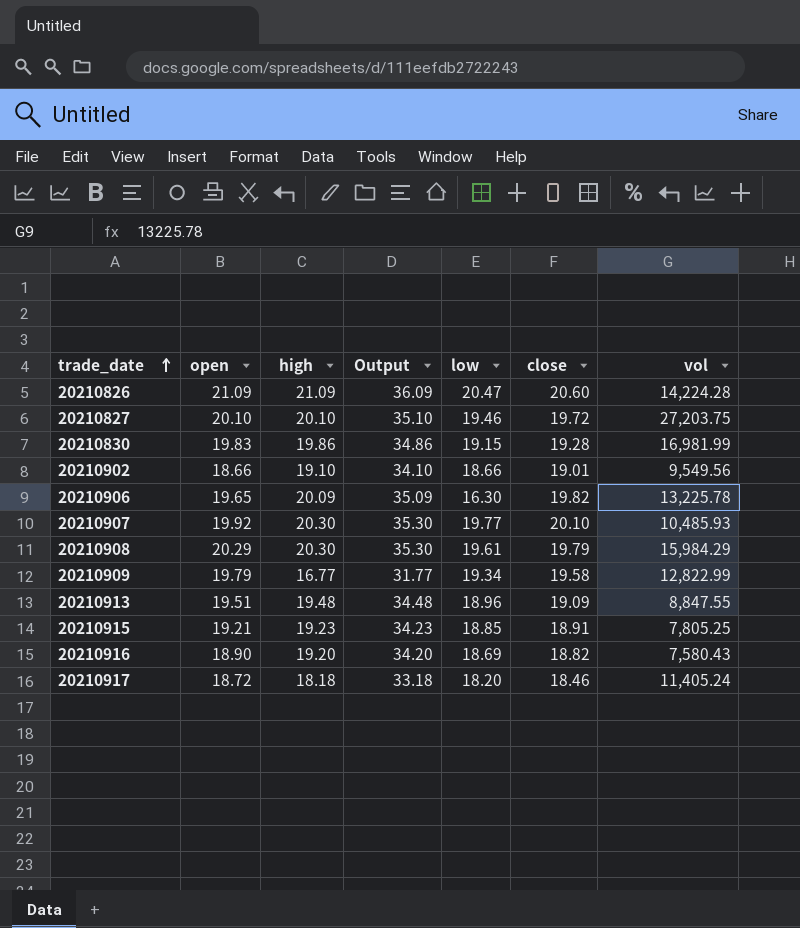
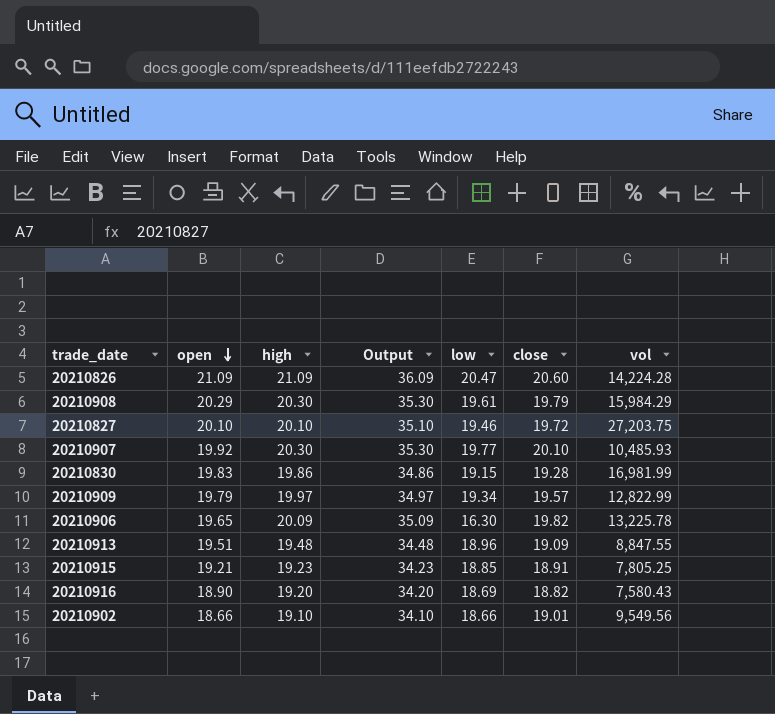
row order: trade_date ascending -> open descending
row 20210917: 18.72 | 18.18 | 33.18 | 18.20 | 18.46 | 11,405.24 -> none
20210909 | high: 16.77 -> 19.97
20210909 | Output: 31.77 -> 34.97
20210909 | close: 19.58 -> 19.57

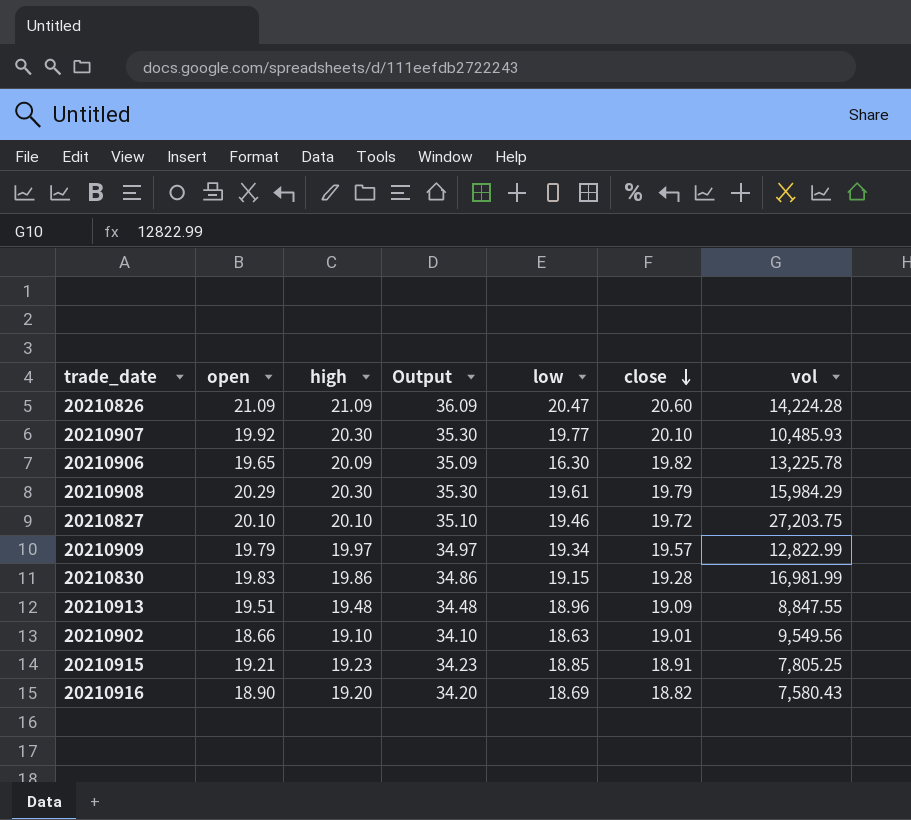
row order: open descending -> close descending
20210902 | low: 18.66 -> 18.63

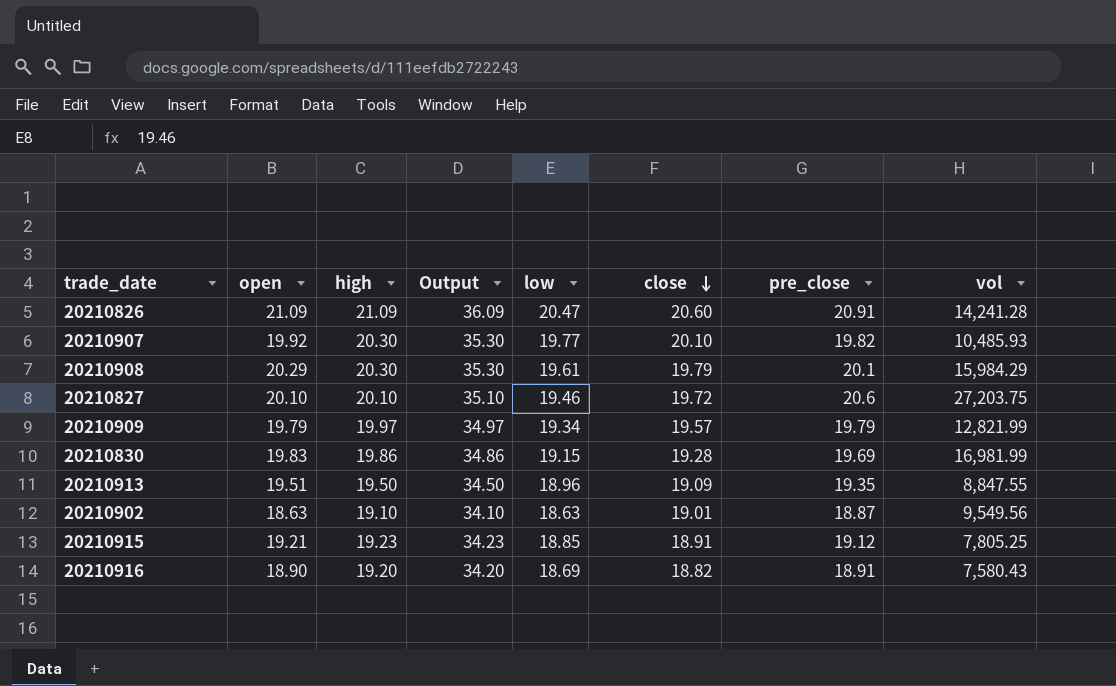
column pre_close | position: none -> 7
row 20210906: 19.65 | 20.09 | 35.09 | 16.30 | 19.82 | 13,225.78 -> none
20210826 | vol: 14,224.28 -> 14,241.28
20210909 | vol: 12,822.99 -> 12,821.99
20210913 | high: 19.48 -> 19.50
20210913 | Output: 34.48 -> 34.50
20210902 | open: 18.66 -> 18.63

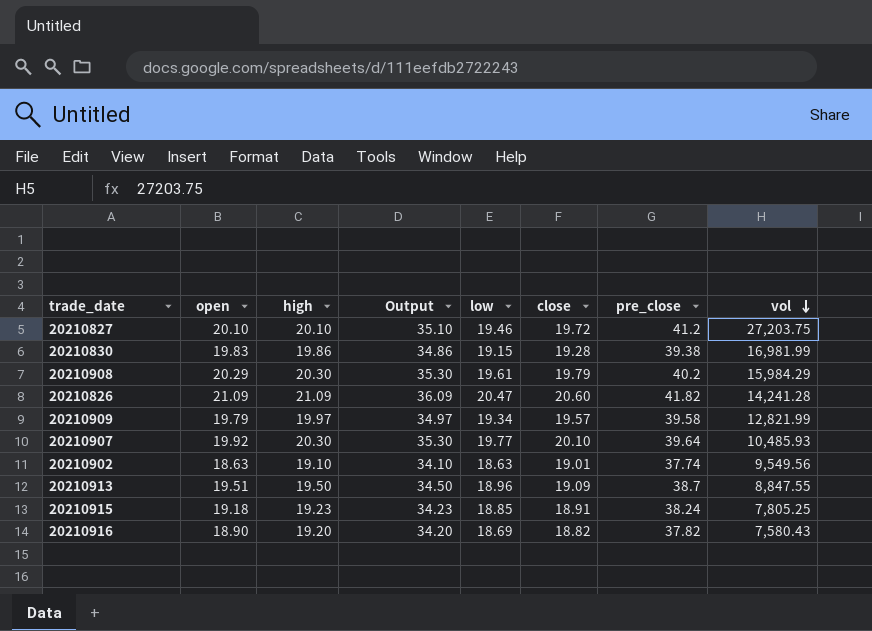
row order: close descending -> vol descending
20210827 | pre_close: 20.6 -> 41.2
20210830 | pre_close: 19.69 -> 39.38
20210908 | pre_close: 20.1 -> 40.2
20210826 | pre_close: 20.91 -> 41.82
20210909 | pre_close: 19.79 -> 39.58
20210907 | pre_close: 19.82 -> 39.64
20210902 | pre_close: 18.87 -> 37.74
20210913 | pre_close: 19.35 -> 38.7
20210915 | open: 19.21 -> 19.18
20210915 | pre_close: 19.12 -> 38.24
20210916 | pre_close: 18.91 -> 37.82

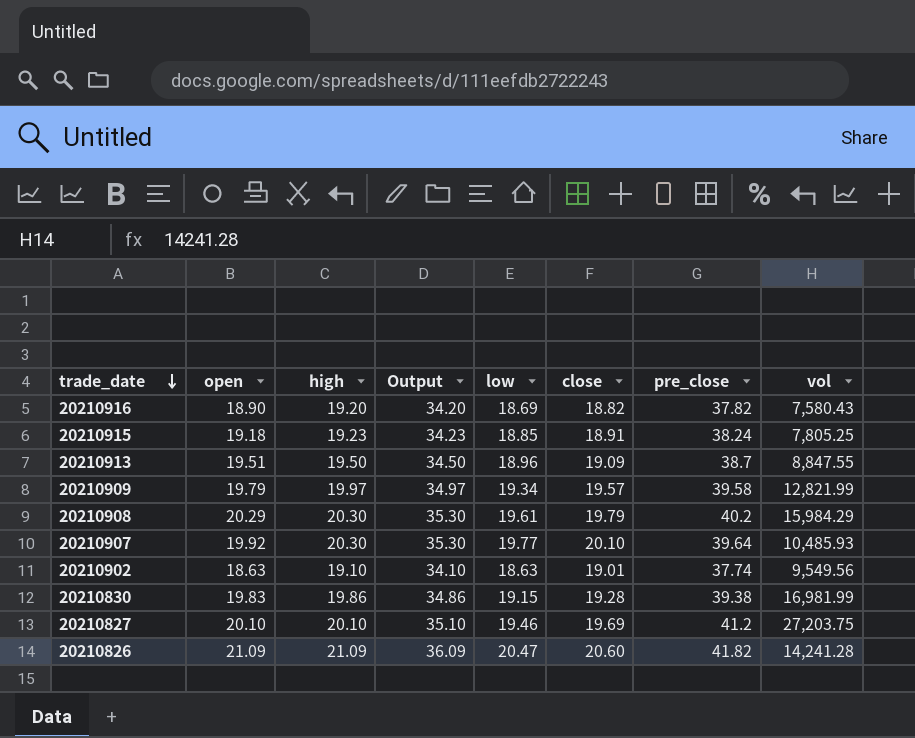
row order: vol descending -> trade_date descending
20210827 | close: 19.72 -> 19.69

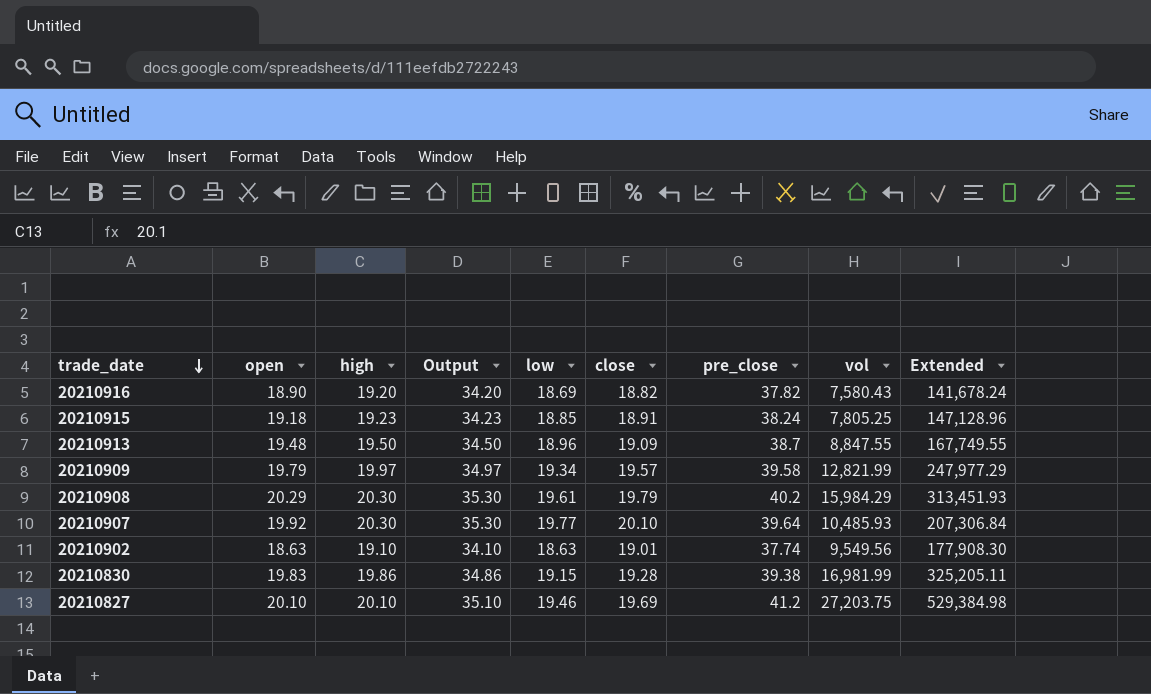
column Extended | formula: none -> [low] * [vol]
row 20210826: 21.09 | 21.09 | 36.09 | 20.47 | 20.60 | 41.82 | 14,241.28 -> none
20210913 | open: 19.51 -> 19.48

